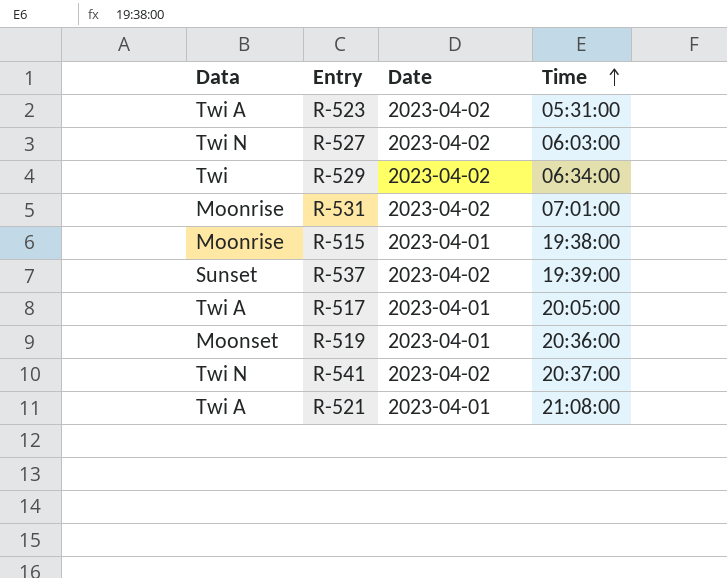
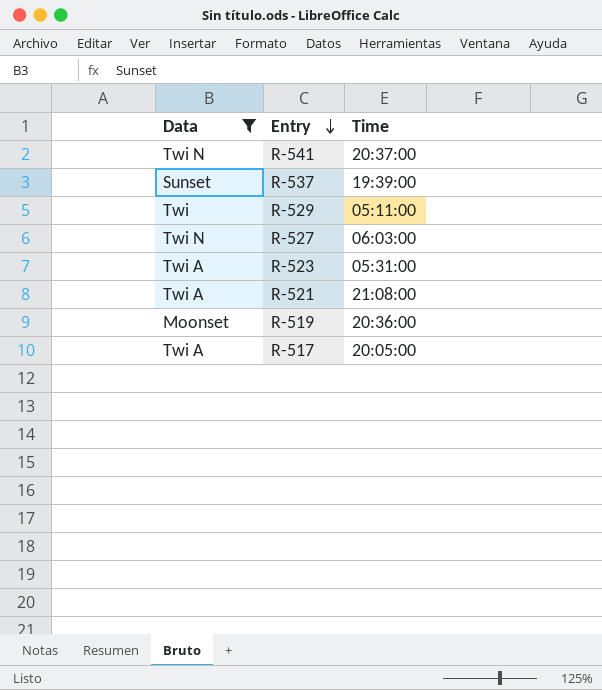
filter: none -> Data != Moonrise
row order: Time ascending -> Entry descending
column Date | position: 3 -> none
R-529 | Time: 06:34:00 -> 05:11:00

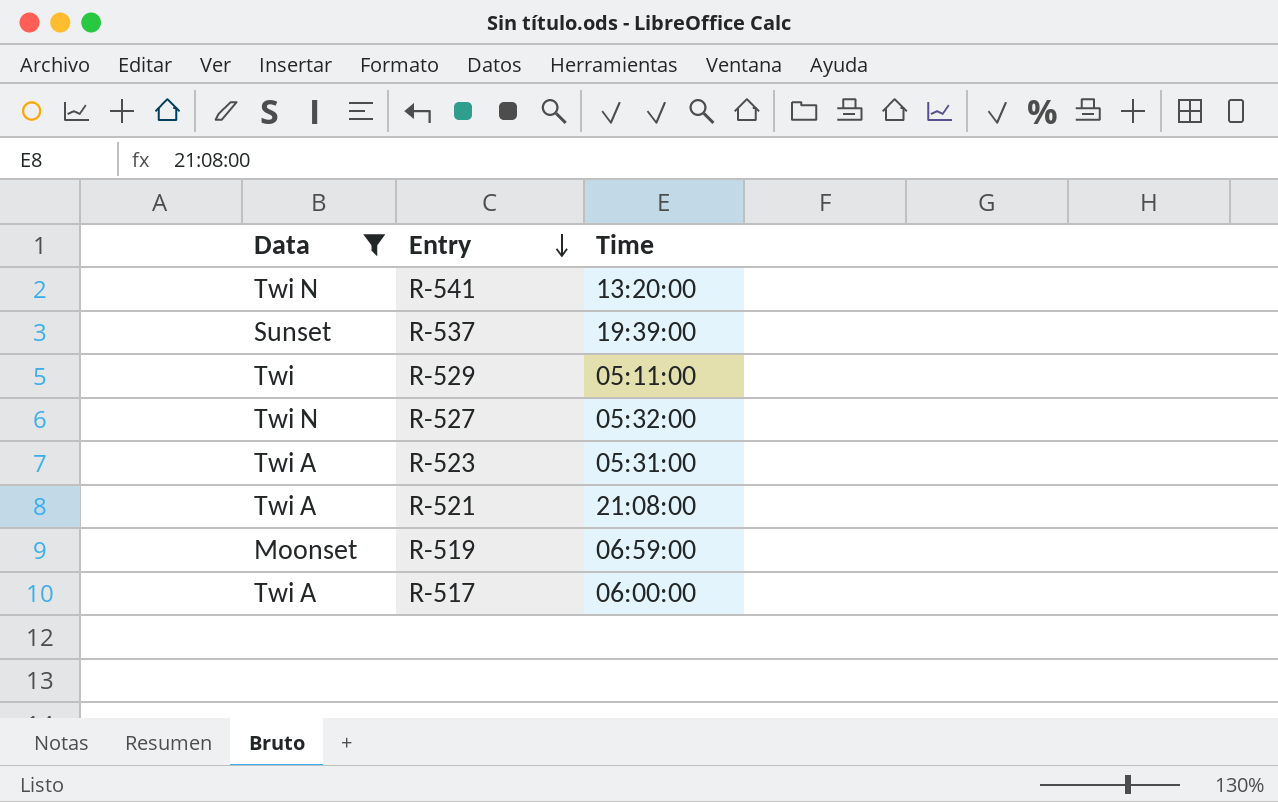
R-541 | Time: 20:37:00 -> 13:20:00
R-527 | Time: 06:03:00 -> 05:32:00
R-519 | Time: 20:36:00 -> 06:59:00
R-517 | Time: 20:05:00 -> 06:00:00

